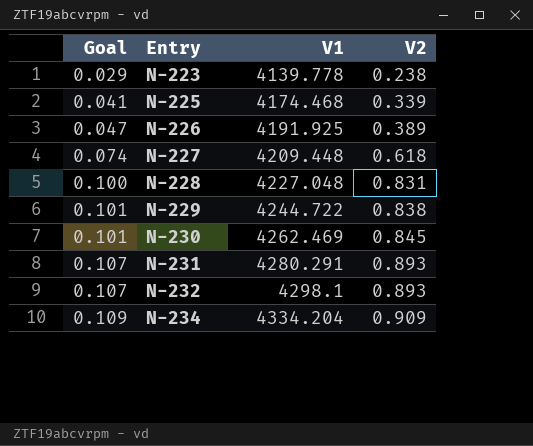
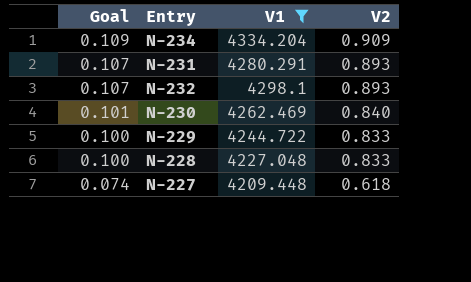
filter: none -> V1 >= 4209.448
row order: Goal ascending -> Goal descending
N-230 | V2: 0.845 -> 0.840
N-229 | Goal: 0.101 -> 0.100
N-229 | V2: 0.838 -> 0.833
N-228 | V2: 0.831 -> 0.833

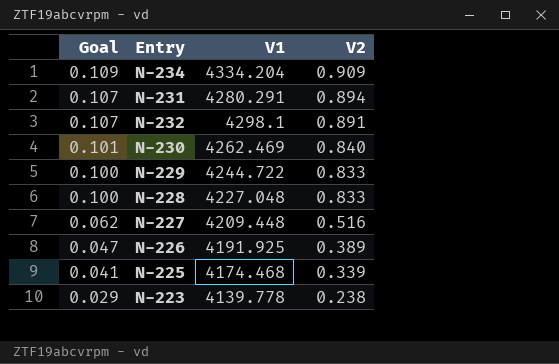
filter: V1 >= 4209.448 -> none
N-231 | V2: 0.893 -> 0.894
N-232 | V2: 0.893 -> 0.891
N-227 | Goal: 0.074 -> 0.062
N-227 | V2: 0.618 -> 0.516

